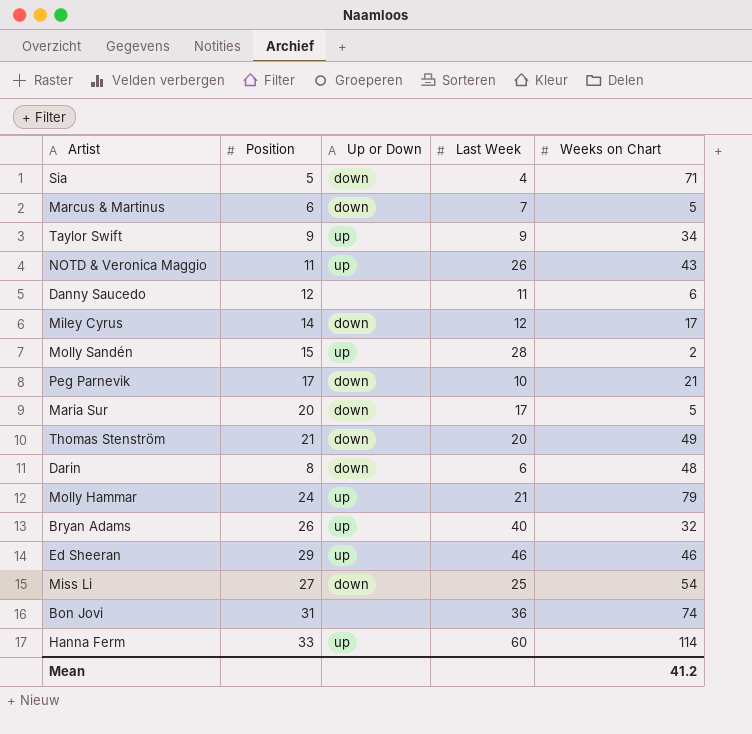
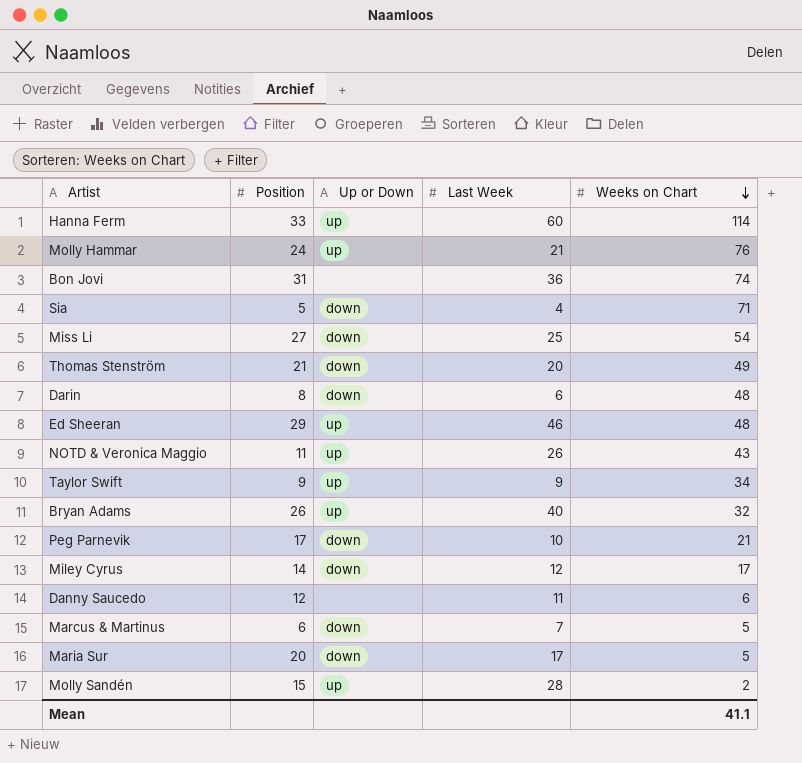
row order: none -> Weeks on Chart descending
Molly Hammar | Weeks on Chart: 79 -> 76
Ed Sheeran | Weeks on Chart: 46 -> 48
Mean | Weeks on Chart: 41.2 -> 41.1

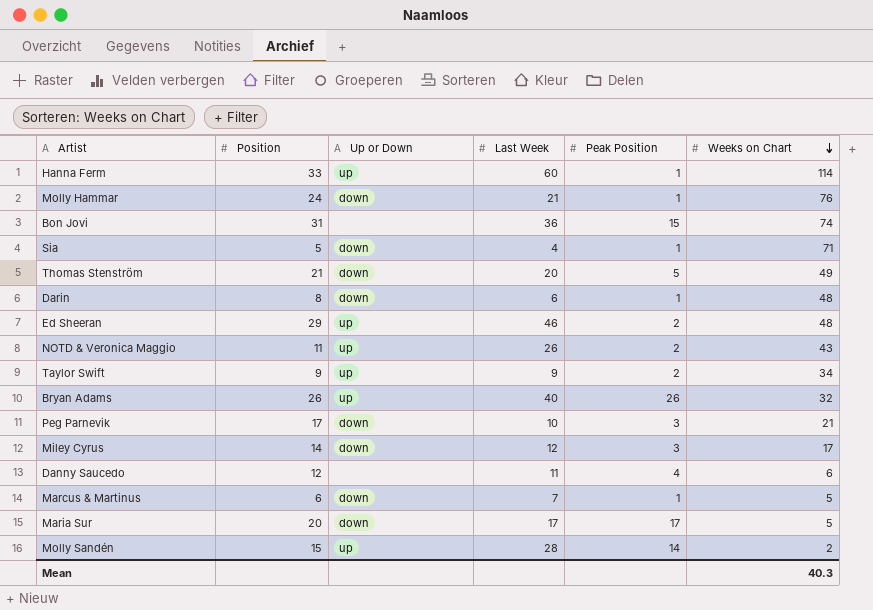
column Peak Position | position: none -> 5
row Miss Li: 27 | down | 25 | 54 -> none
Molly Hammar | Up or Down: up -> down
Mean | Weeks on Chart: 41.1 -> 40.3

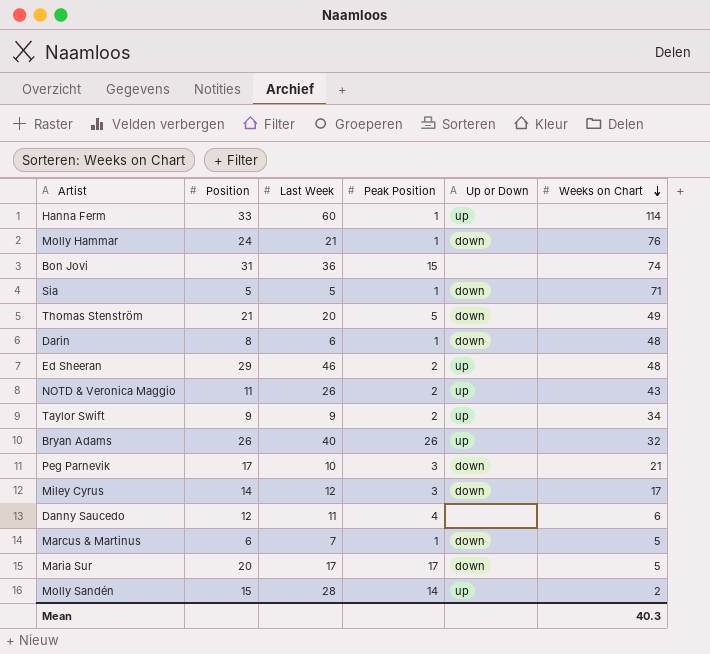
column Up or Down | position: 3 -> 5
Sia | Last Week: 4 -> 5

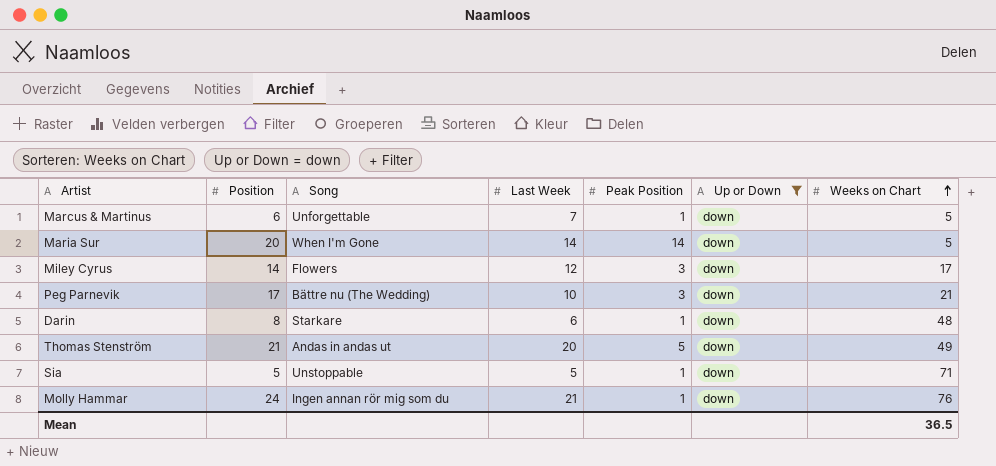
filter: none -> Up or Down = down
row order: Weeks on Chart descending -> Weeks on Chart ascending
column Song | position: none -> 3
Maria Sur | Last Week: 17 -> 14
Maria Sur | Peak Position: 17 -> 14
Mean | Weeks on Chart: 40.3 -> 36.5

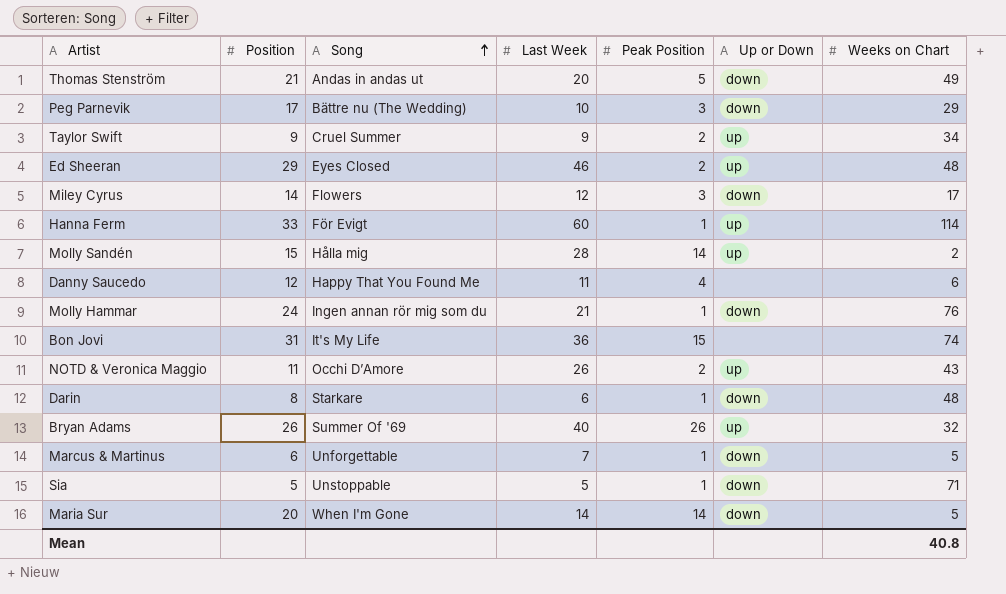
filter: Up or Down = down -> none
row order: Weeks on Chart ascending -> Song ascending
Peg Parnevik | Weeks on Chart: 21 -> 29
Mean | Weeks on Chart: 36.5 -> 40.8

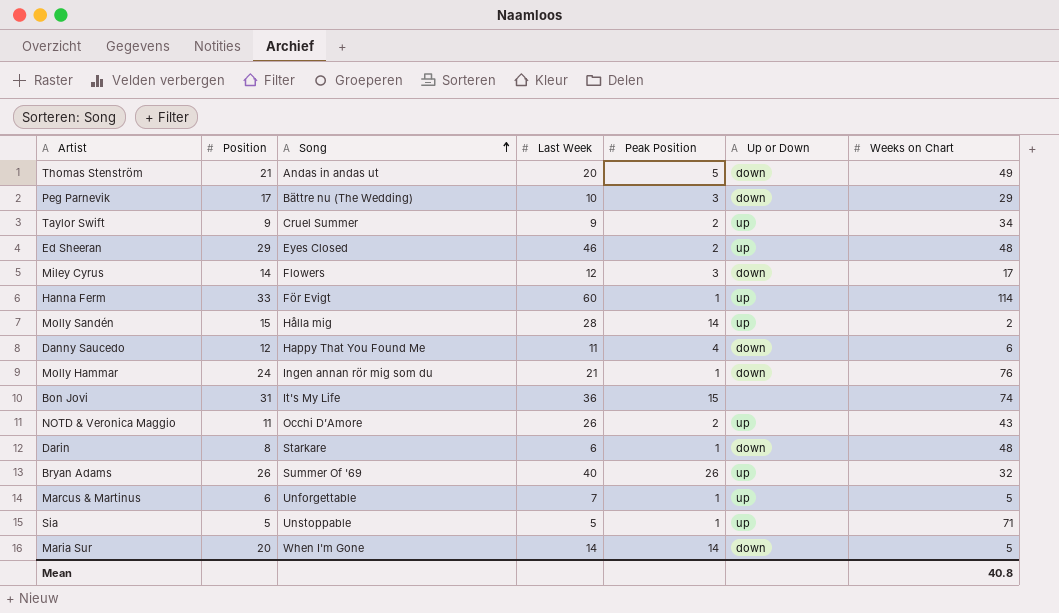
Danny Saucedo | Up or Down: none -> down
Marcus & Martinus | Up or Down: down -> up
Sia | Up or Down: down -> up

